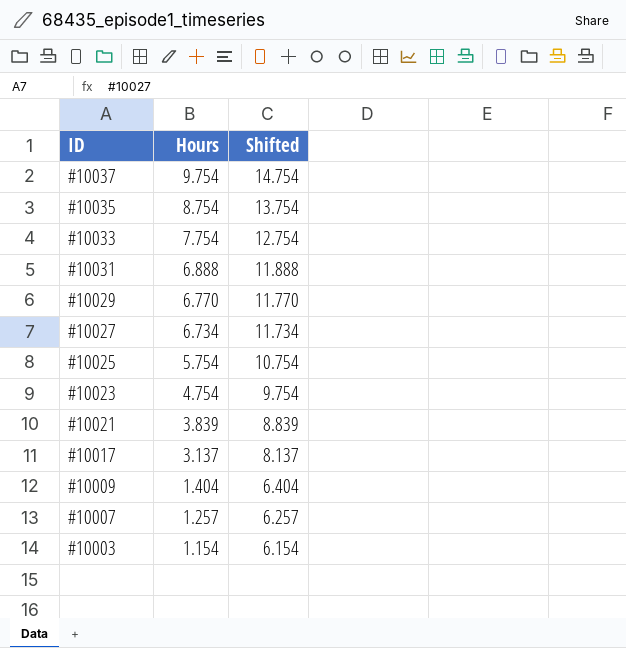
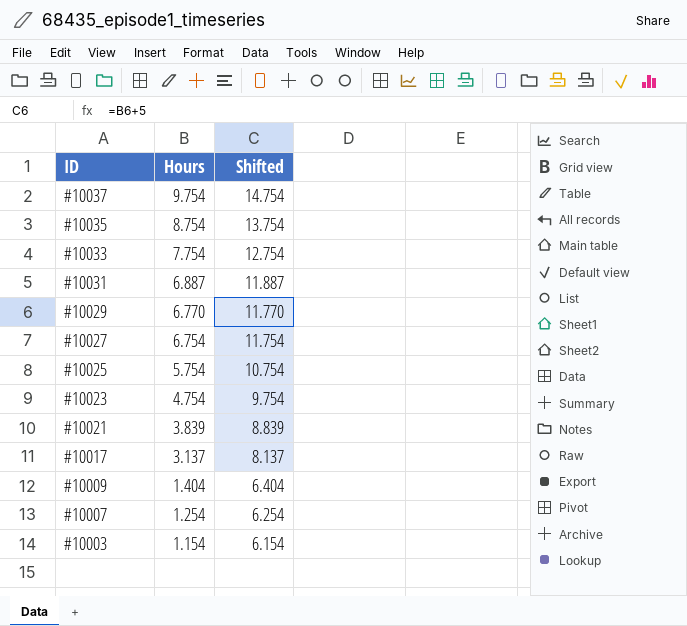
#10031 | Hours: 6.888 -> 6.887
#10031 | Shifted: 11.888 -> 11.887
#10027 | Hours: 6.734 -> 6.754
#10027 | Shifted: 11.734 -> 11.754
#10007 | Hours: 1.257 -> 1.254
#10007 | Shifted: 6.257 -> 6.254

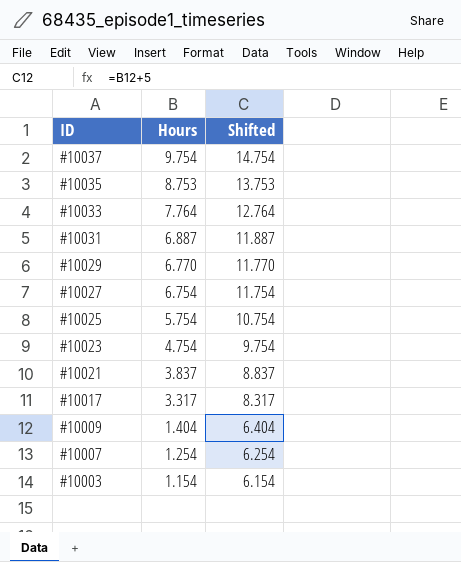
#10035 | Hours: 8.754 -> 8.753
#10035 | Shifted: 13.754 -> 13.753
#10033 | Hours: 7.754 -> 7.764
#10033 | Shifted: 12.754 -> 12.764
#10021 | Hours: 3.839 -> 3.837
#10021 | Shifted: 8.839 -> 8.837
#10017 | Hours: 3.137 -> 3.317
#10017 | Shifted: 8.137 -> 8.317

